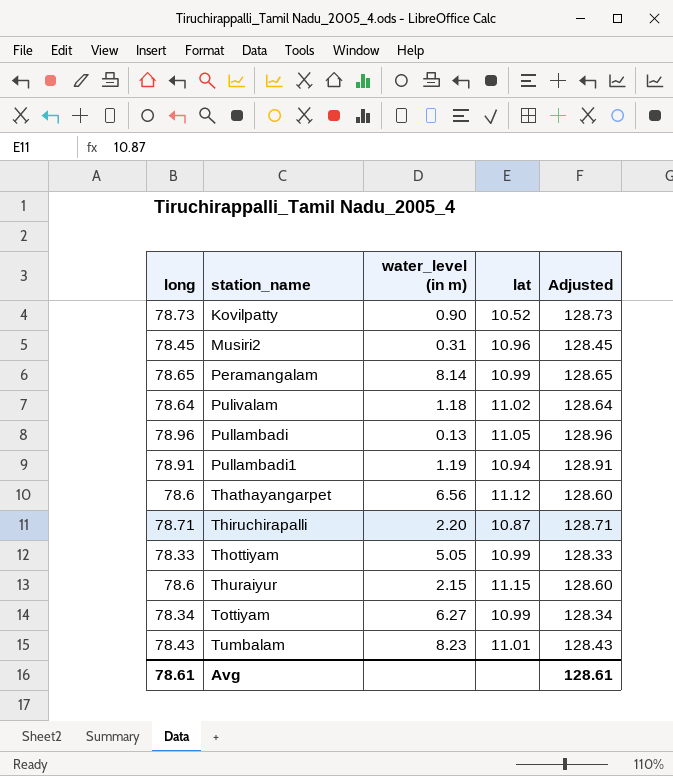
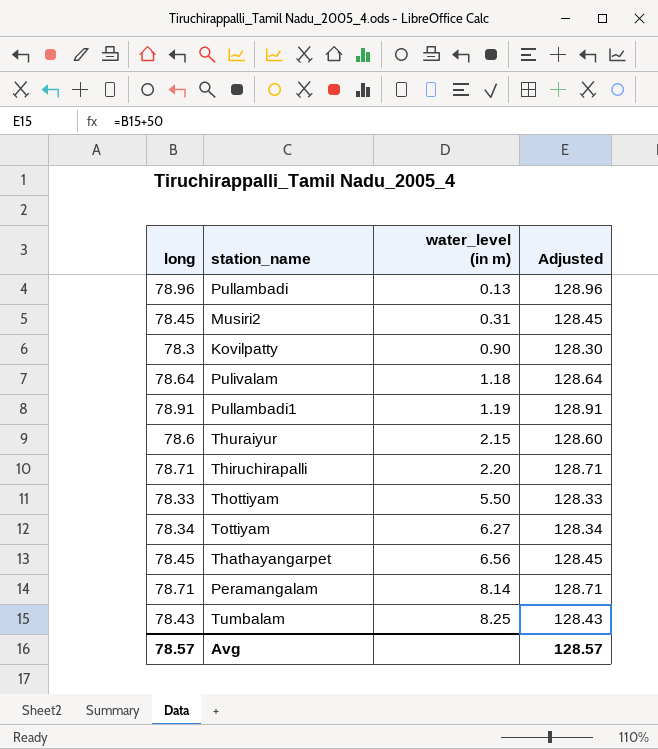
row order: station_name ascending -> water_level (in m) ascending
column lat | position: 4 -> none
Kovilpatty | long: 78.73 -> 78.3
Kovilpatty | Adjusted: 128.73 -> 128.30
Thottiyam | water_level (in m): 5.05 -> 5.50
Thathayangarpet | long: 78.6 -> 78.45
Thathayangarpet | Adjusted: 128.60 -> 128.45
Peramangalam | long: 78.65 -> 78.71
Peramangalam | Adjusted: 128.65 -> 128.71
Tumbalam | water_level (in m): 8.23 -> 8.25
Avg | long: 78.61 -> 78.57
Avg | Adjusted: 128.61 -> 128.57

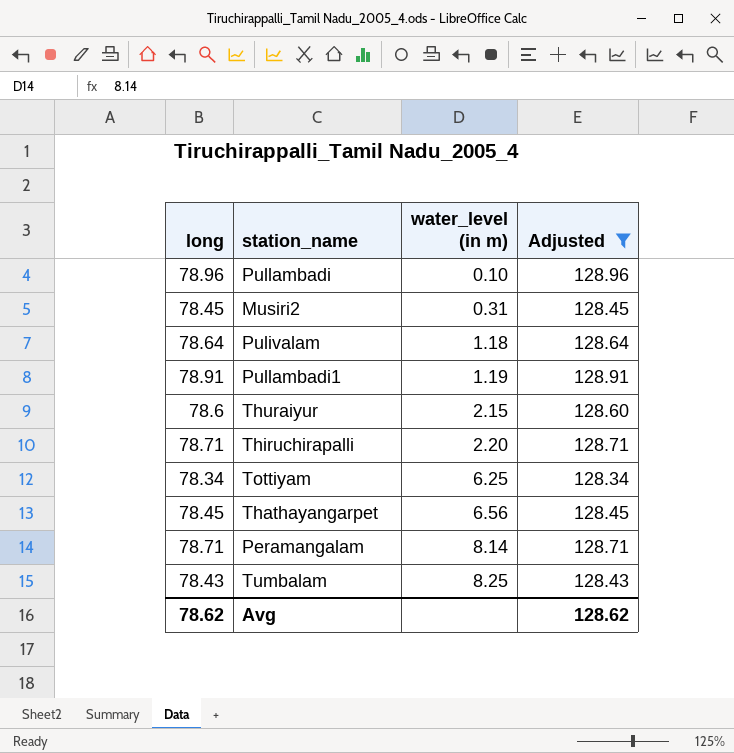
filter: none -> Adjusted >= 128.34
Pullambadi | water_level (in m): 0.13 -> 0.10
Tottiyam | water_level (in m): 6.27 -> 6.25
Avg | long: 78.57 -> 78.62
Avg | Adjusted: 128.57 -> 128.62

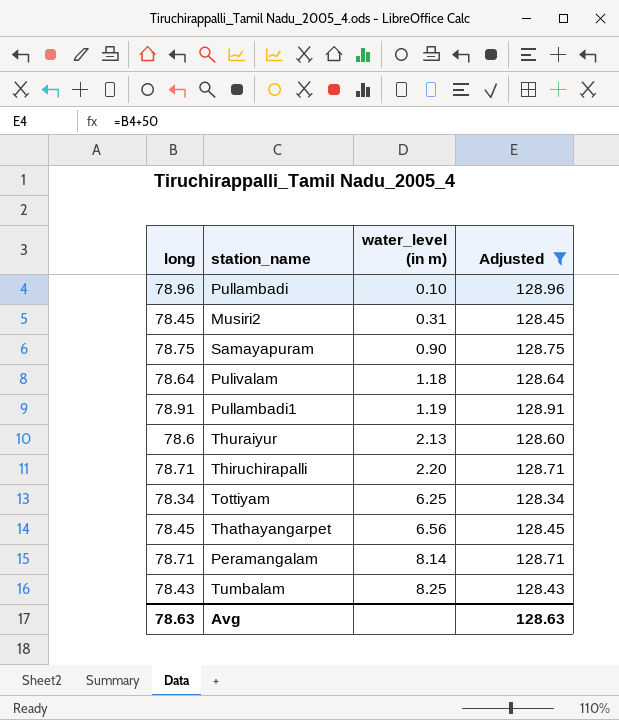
row Samayapuram: none -> 78.75 | 0.90 | 128.75
Thuraiyur | water_level (in m): 2.15 -> 2.13
Avg | long: 78.62 -> 78.63
Avg | Adjusted: 128.62 -> 128.63

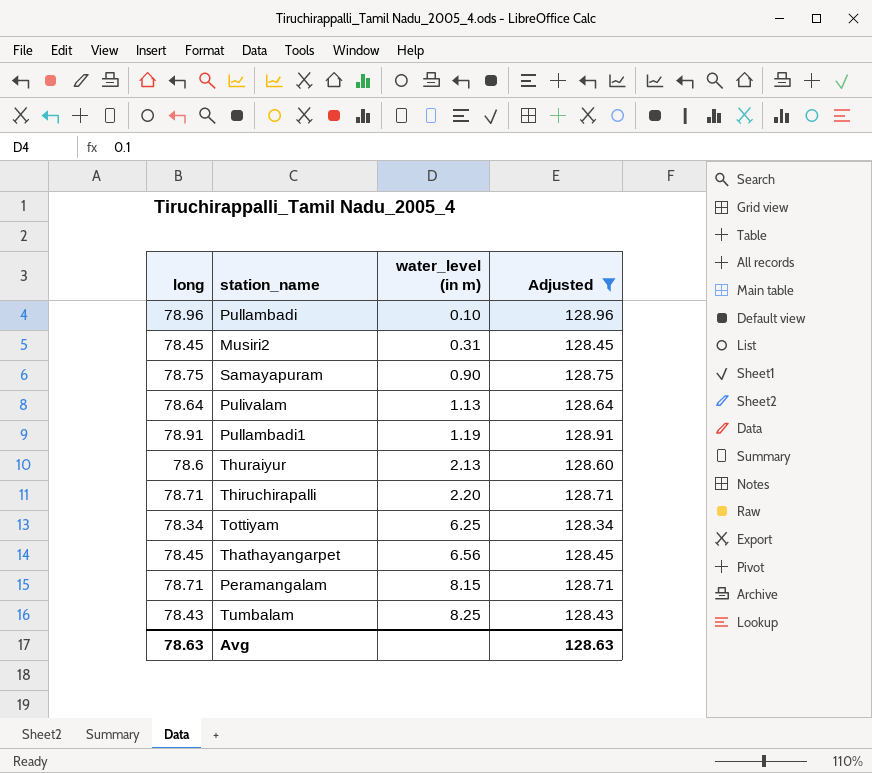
Pulivalam | water_level (in m): 1.18 -> 1.13
Peramangalam | water_level (in m): 8.14 -> 8.15

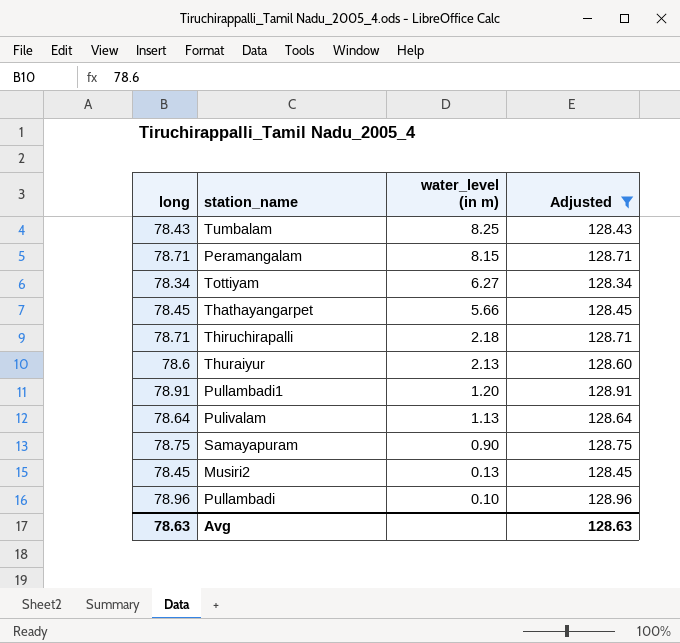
row order: water_level (in m) ascending -> water_level (in m) descending
Tottiyam | water_level (in m): 6.25 -> 6.27
Thathayangarpet | water_level (in m): 6.56 -> 5.66
Thiruchirapalli | water_level (in m): 2.20 -> 2.18
Pullambadi1 | water_level (in m): 1.19 -> 1.20
Musiri2 | water_level (in m): 0.31 -> 0.13

